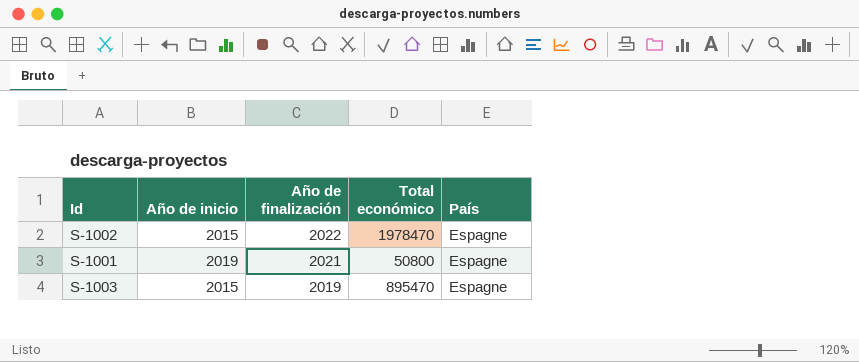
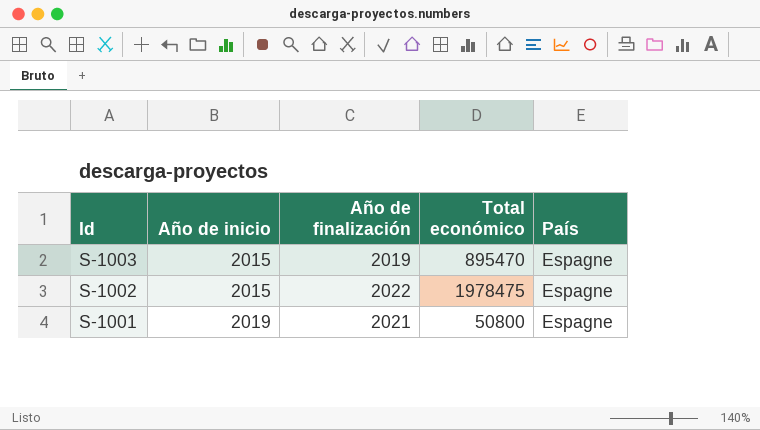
row order: Año de finalización descending -> Id descending
S-1002 | Total económico: 1978470 -> 1978475

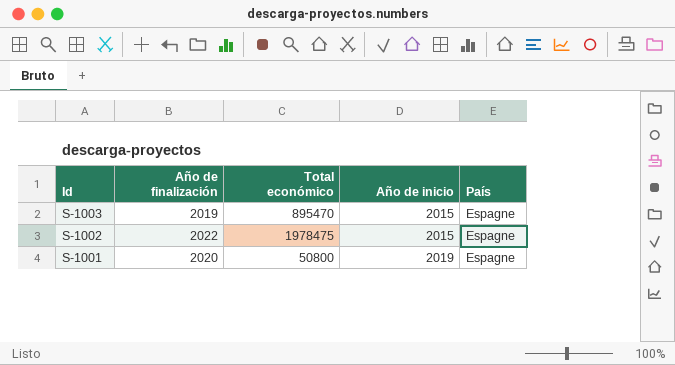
column Año de inicio | position: 2 -> 4
S-1001 | Año de finalización: 2021 -> 2020

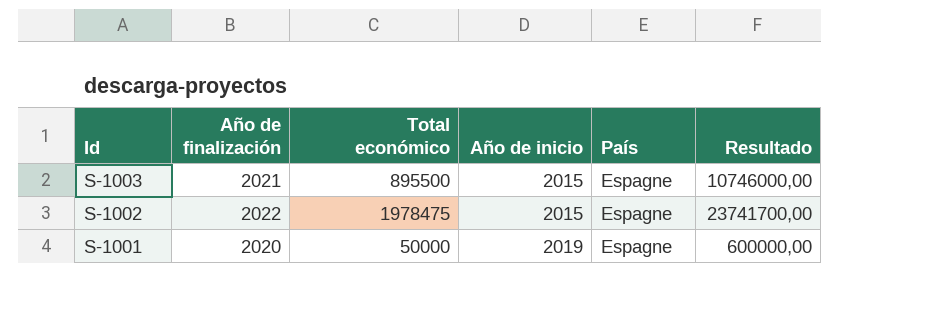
column Resultado | formula: none -> [Total económico] * 12
S-1003 | Año de finalización: 2019 -> 2021
S-1003 | Total económico: 895470 -> 895500
S-1001 | Total económico: 50800 -> 50000

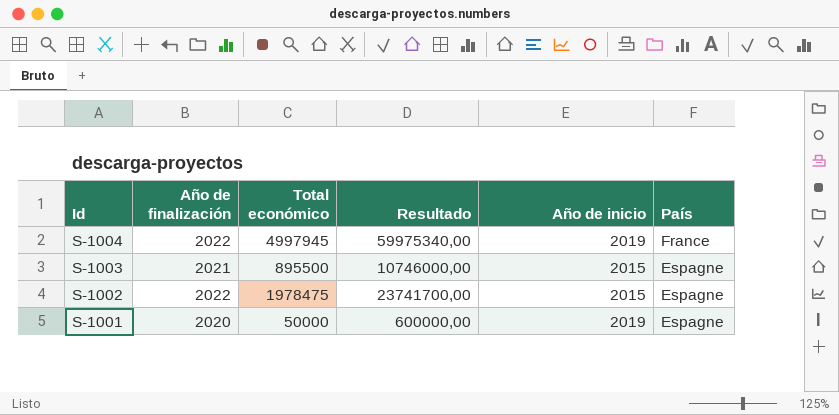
column Resultado | position: 6 -> 4
row S-1004: none -> 2022 | 4997945 | 59975340,00 | 2019 | France

